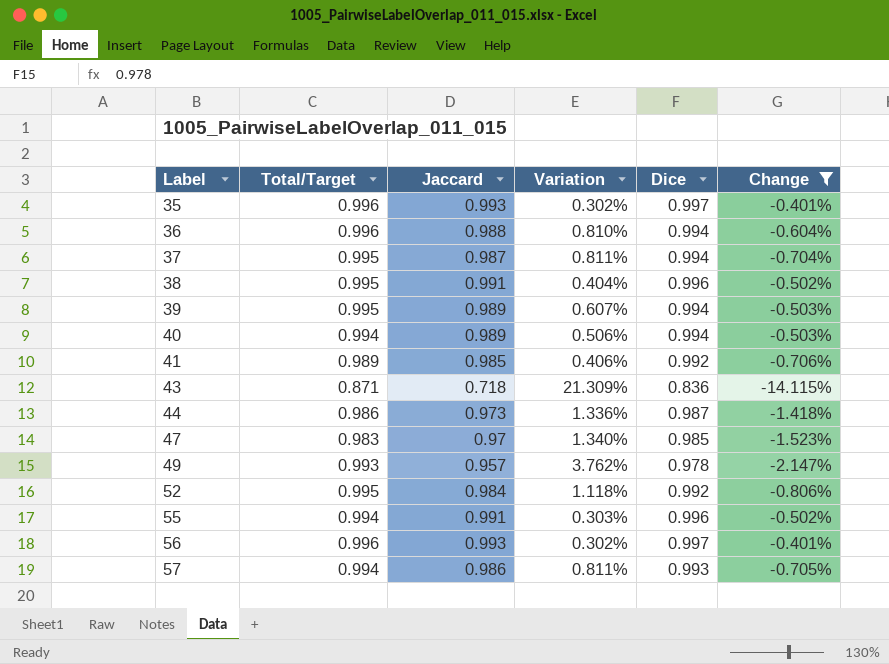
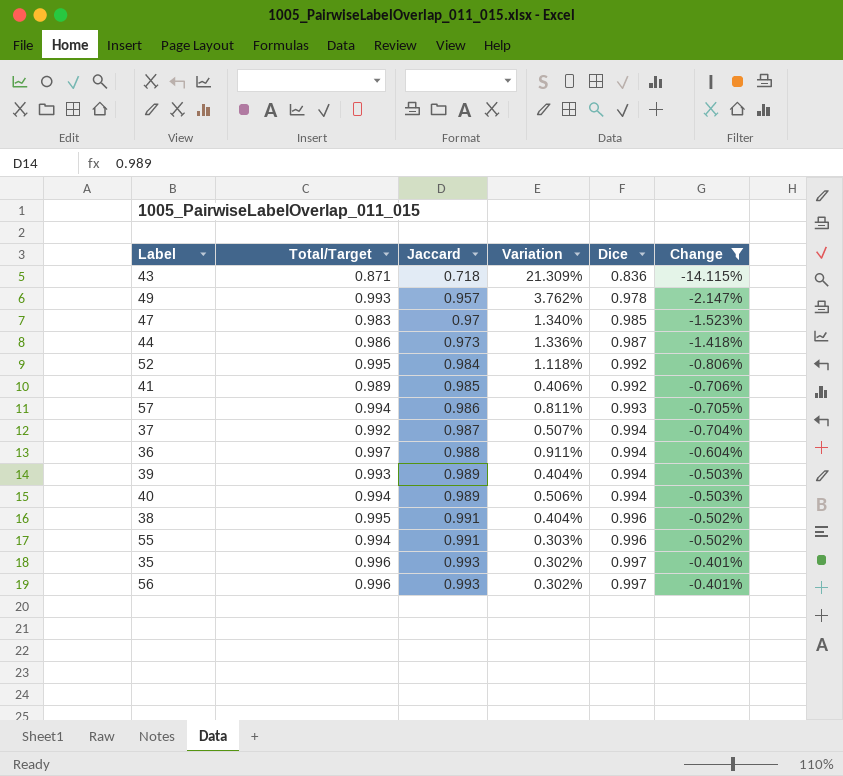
row order: Label ascending -> Jaccard ascending
37 | Total/Target: 0.995 -> 0.992
37 | Variation: 0.811% -> 0.507%
36 | Total/Target: 0.996 -> 0.997
36 | Variation: 0.810% -> 0.911%
39 | Total/Target: 0.995 -> 0.993
39 | Variation: 0.607% -> 0.404%

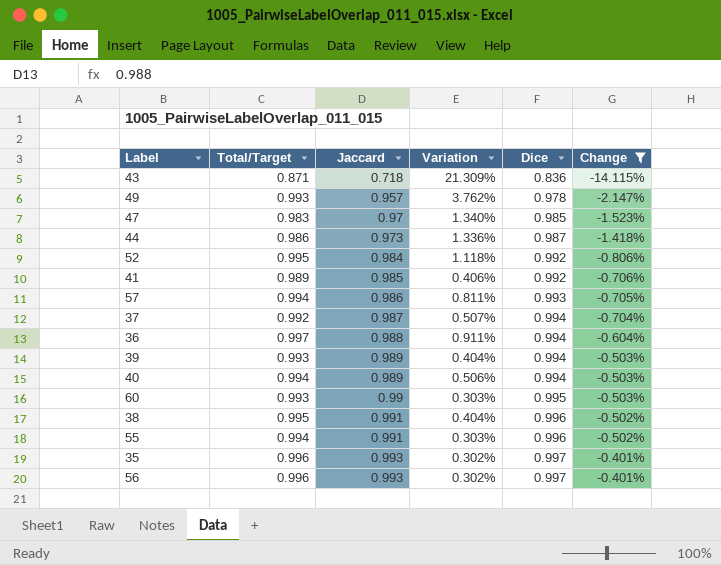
row 60: none -> 0.993 | 0.99 | 0.303% | 0.995 | -0.503%

